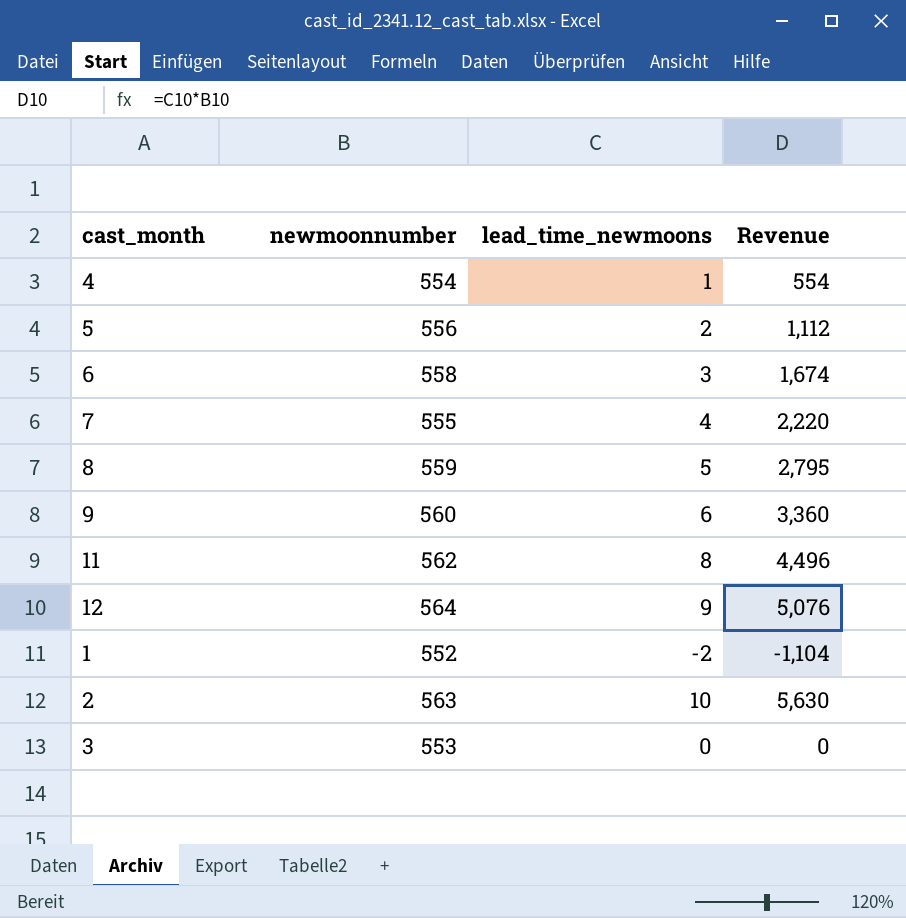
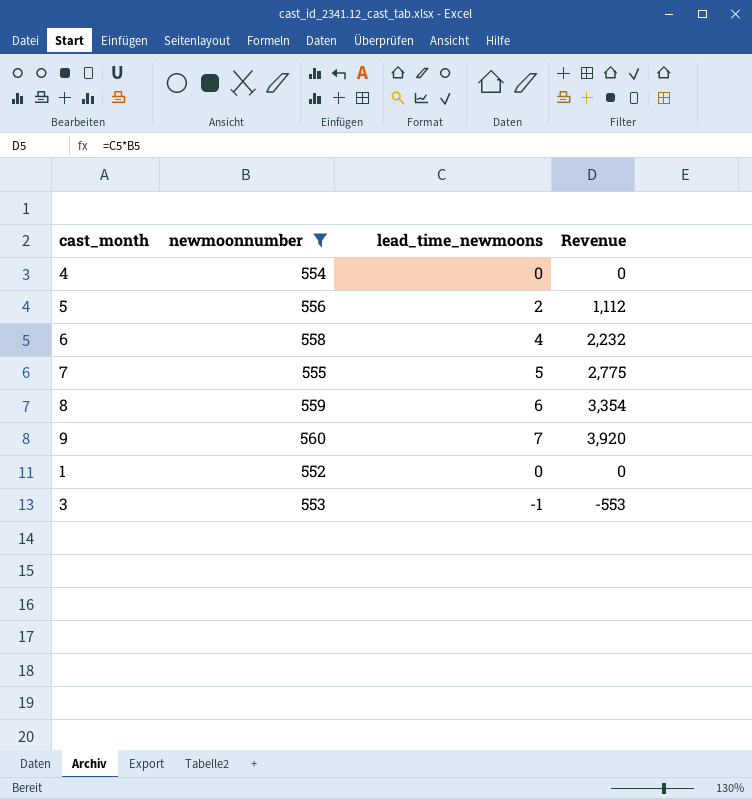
filter: none -> newmoonnumber <= 560
4 | lead_time_newmoons: 1 -> 0
4 | Revenue: 554 -> 0
6 | lead_time_newmoons: 3 -> 4
6 | Revenue: 1,674 -> 2,232
7 | lead_time_newmoons: 4 -> 5
7 | Revenue: 2,220 -> 2,775
8 | lead_time_newmoons: 5 -> 6
8 | Revenue: 2,795 -> 3,354
9 | lead_time_newmoons: 6 -> 7
9 | Revenue: 3,360 -> 3,920
1 | lead_time_newmoons: -2 -> 0
1 | Revenue: -1,104 -> 0
3 | lead_time_newmoons: 0 -> -1
3 | Revenue: 0 -> -553

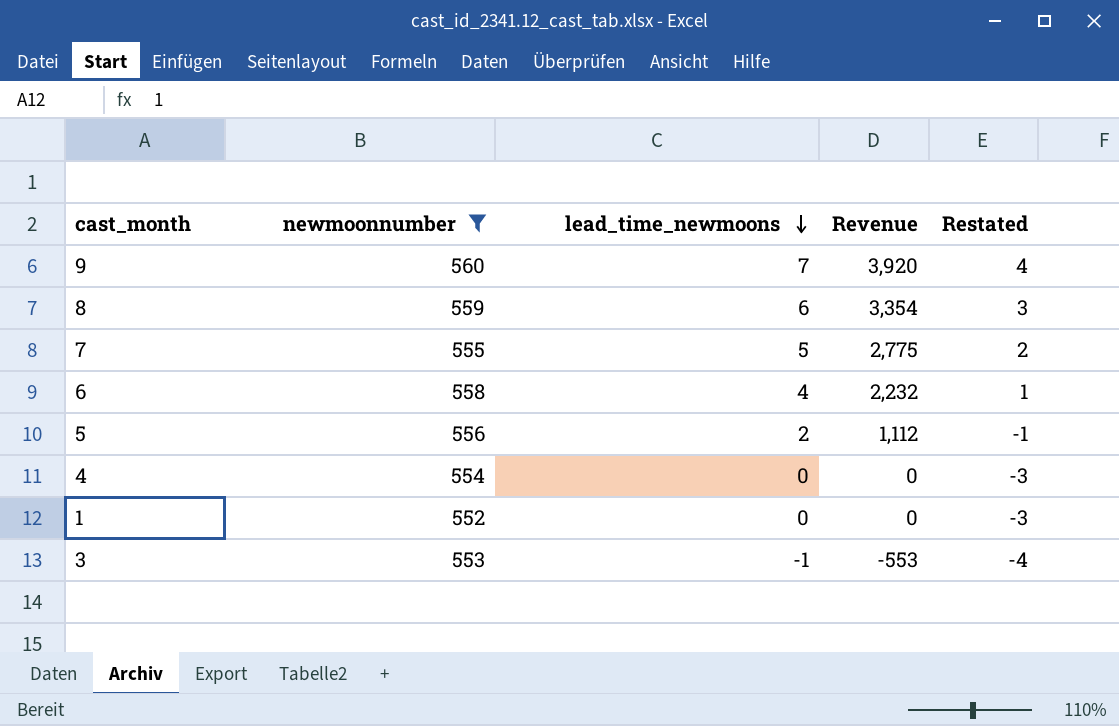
row order: none -> lead_time_newmoons descending
column Restated | formula: none -> [lead_time_newmoons] - 3

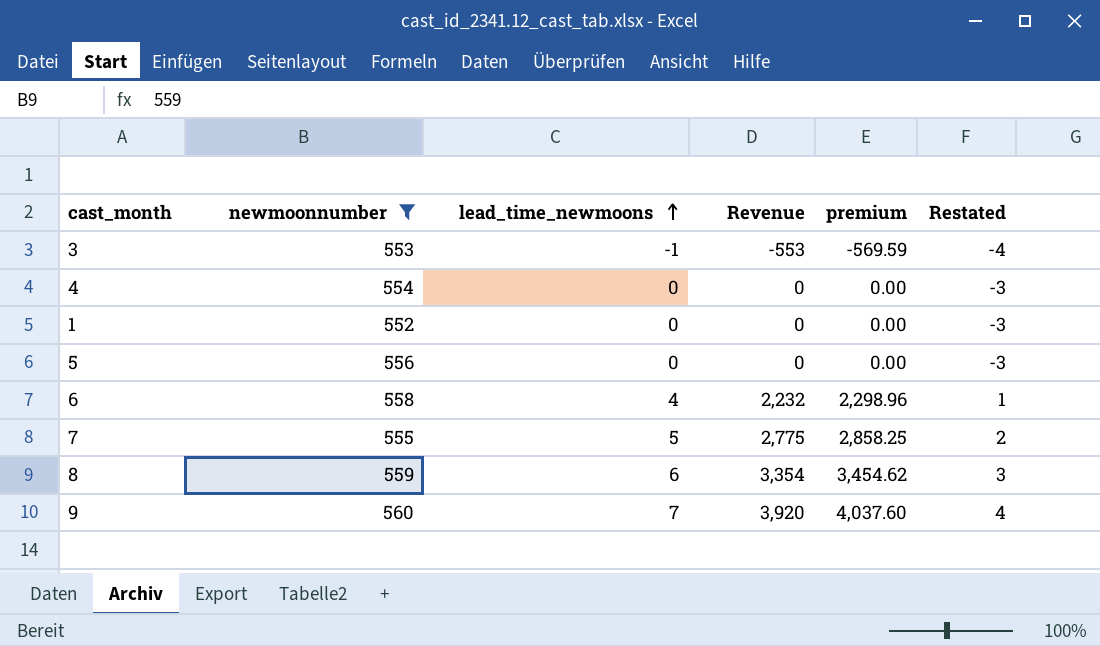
row order: lead_time_newmoons descending -> lead_time_newmoons ascending
column premium | formula: none -> [Revenue] * 1.03
5 | lead_time_newmoons: 2 -> 0
5 | Revenue: 1,112 -> 0
5 | Restated: -1 -> -3

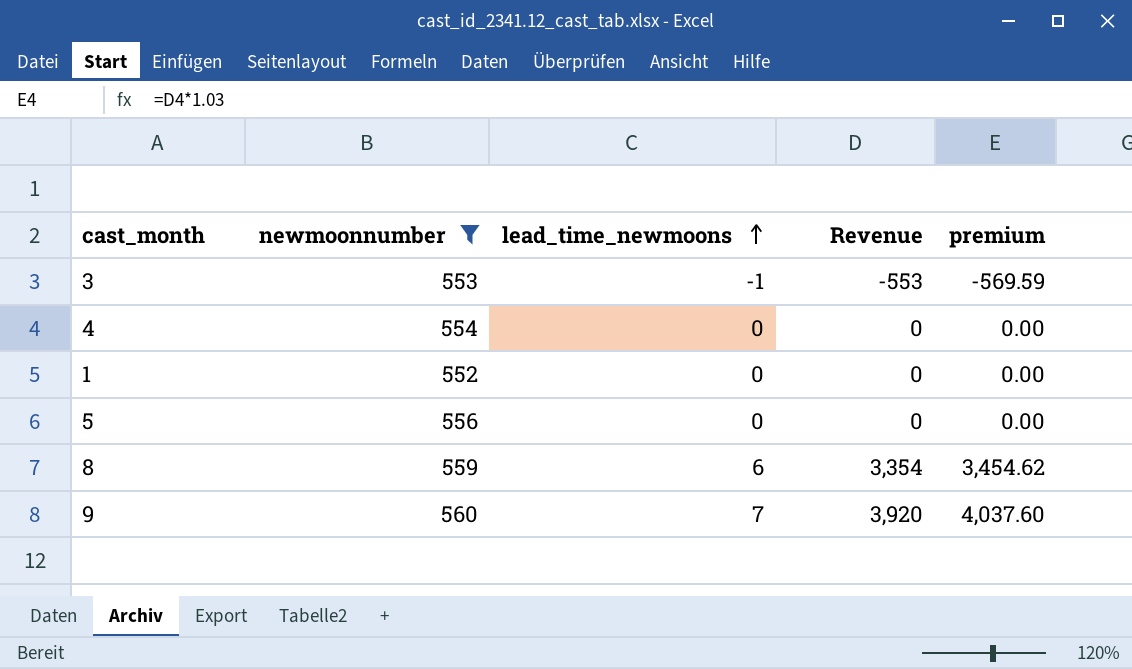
column Restated | formula: [lead_time_newmoons] - 3 -> none
row 6: 558 | 4 | 2,232 | 2,298.96 | 1 -> none
row 7: 555 | 5 | 2,775 | 2,858.25 | 2 -> none

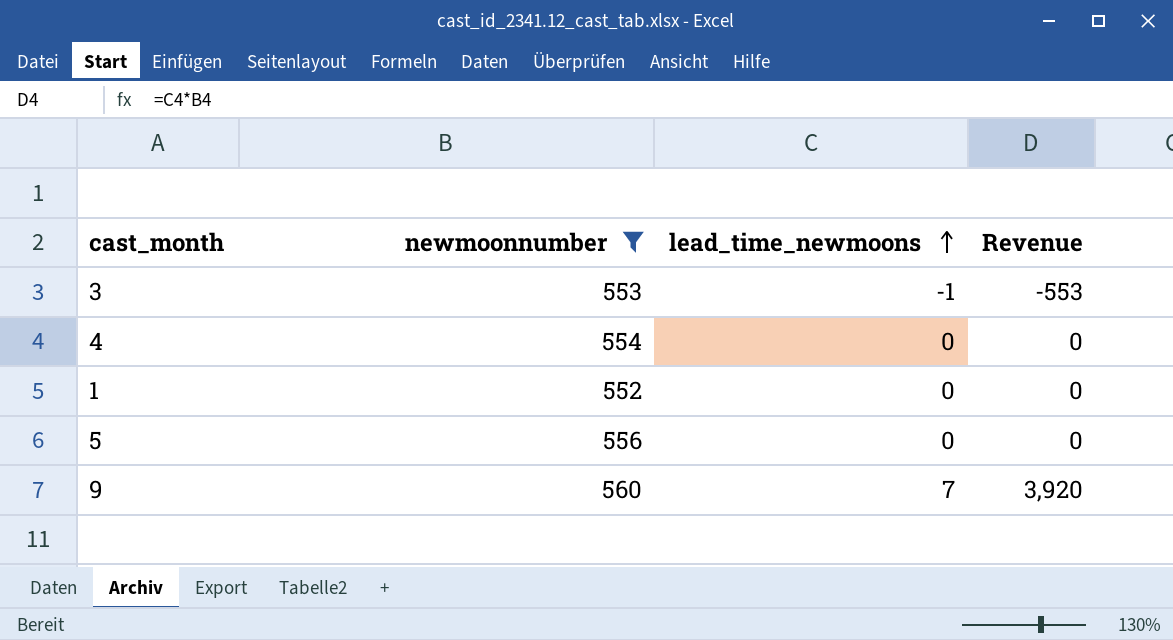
column premium | formula: [Revenue] * 1.03 -> none
row 8: 559 | 6 | 3,354 | 3,454.62 -> none

